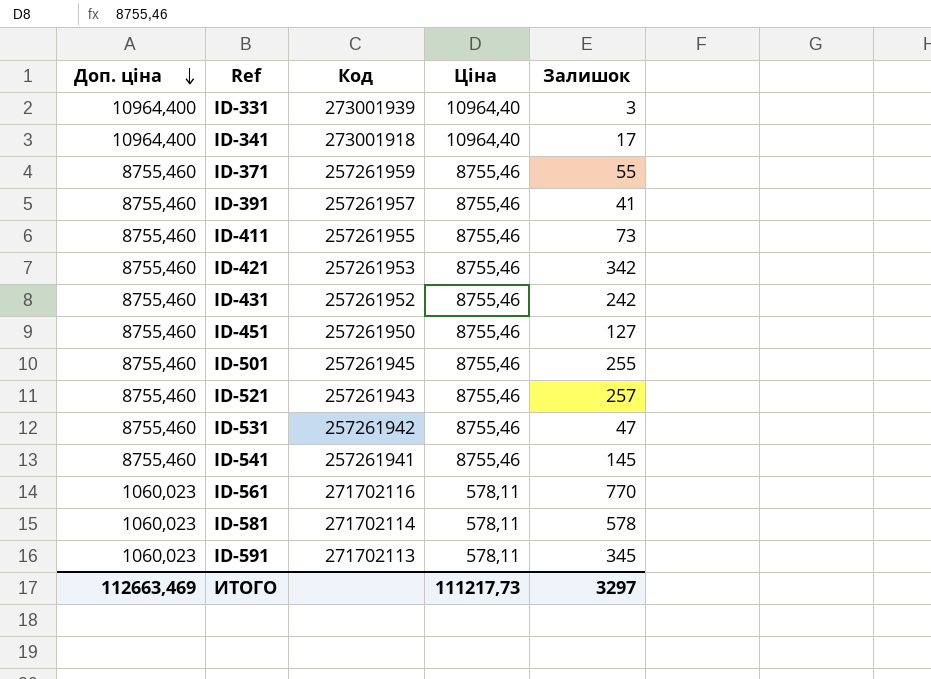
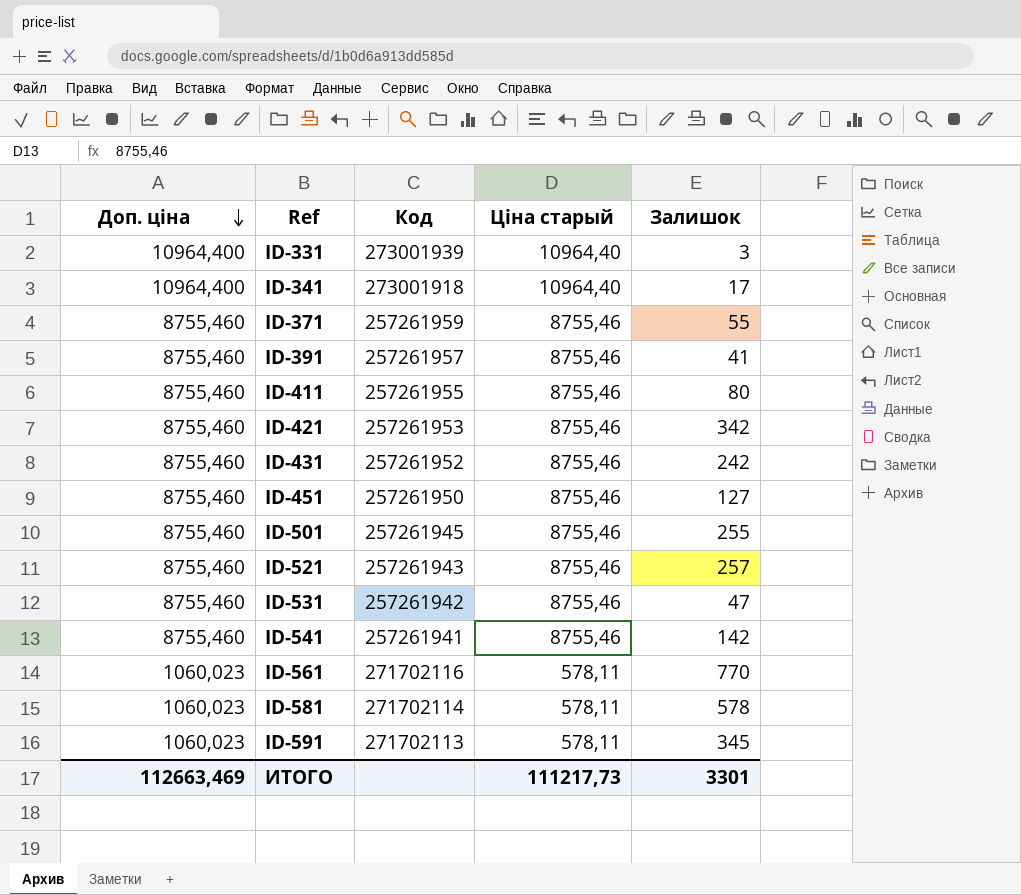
column name: Ціна -> Ціна старый
ID-411 | Залишок: 73 -> 80
ID-541 | Залишок: 145 -> 142
ИТОГО | Залишок: 3297 -> 3301

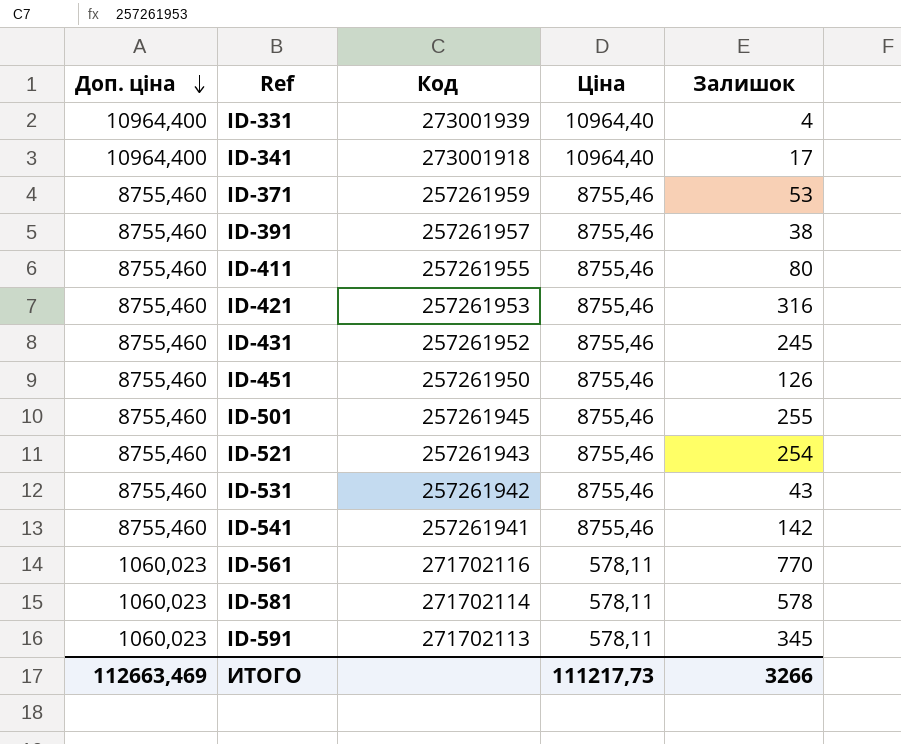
column name: Ціна старый -> Ціна
ID-331 | Залишок: 3 -> 4
ID-371 | Залишок: 55 -> 53
ID-391 | Залишок: 41 -> 38
ID-421 | Залишок: 342 -> 316
ID-431 | Залишок: 242 -> 245
ID-451 | Залишок: 127 -> 126
ID-521 | Залишок: 257 -> 254
ID-531 | Залишок: 47 -> 43
ИТОГО | Залишок: 3301 -> 3266

